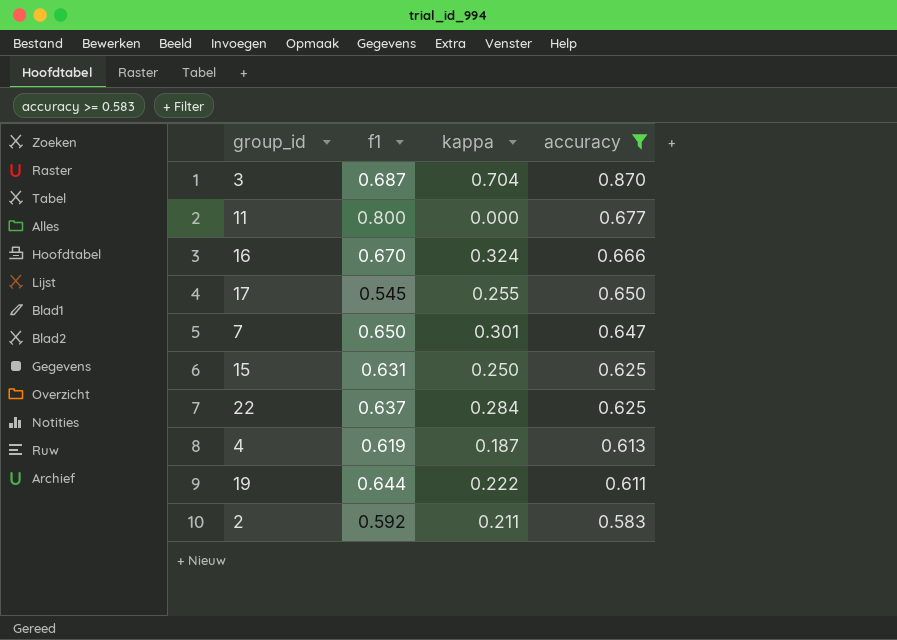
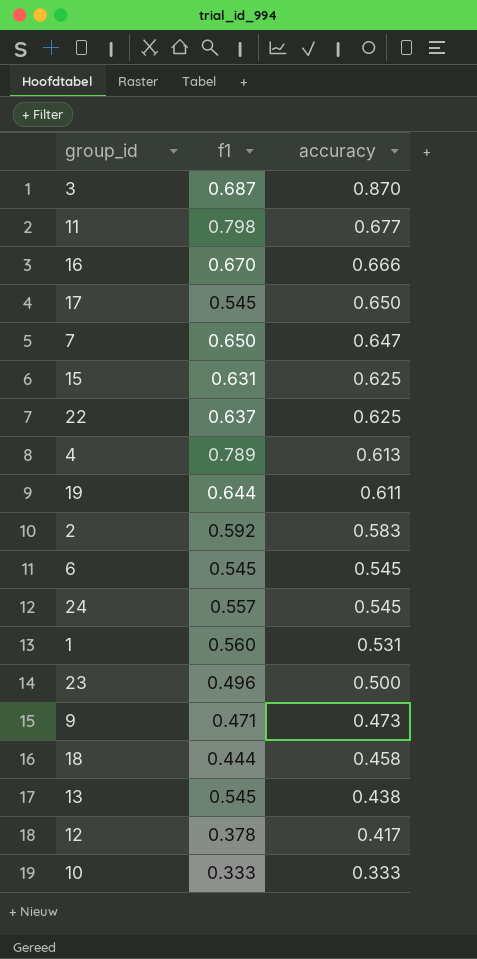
filter: accuracy >= 0.583 -> none
column kappa | position: 3 -> none
11 | f1: 0.800 -> 0.798
4 | f1: 0.619 -> 0.789

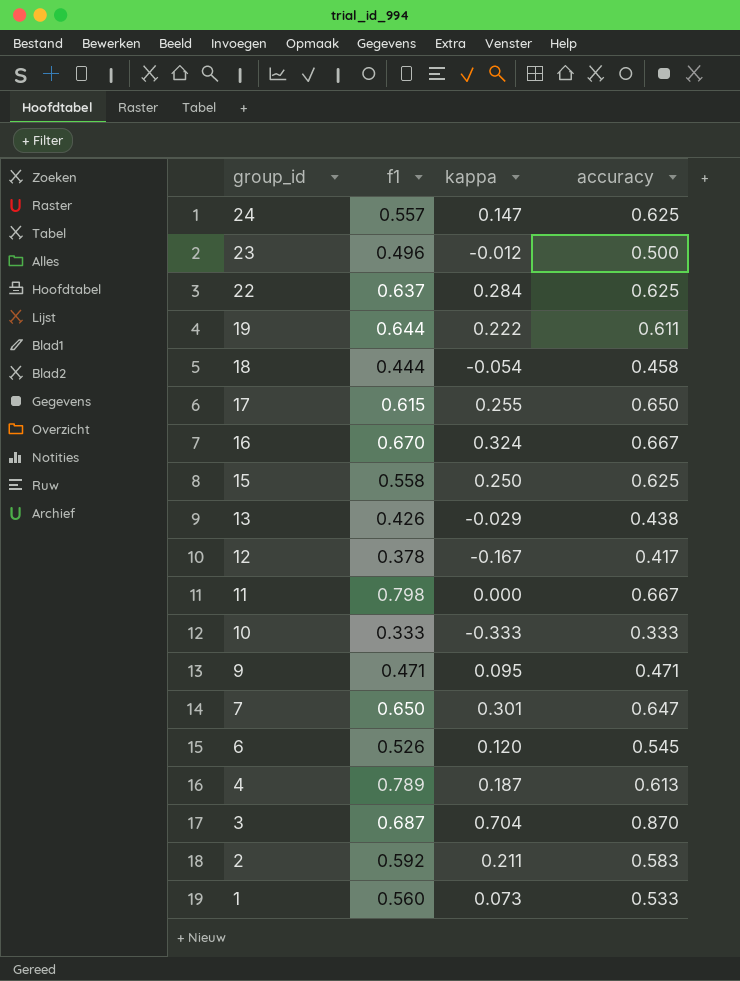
row order: accuracy descending -> group_id descending
column kappa | position: none -> 3
24 | accuracy: 0.545 -> 0.625
17 | f1: 0.545 -> 0.615
16 | accuracy: 0.666 -> 0.667
15 | f1: 0.631 -> 0.558
13 | f1: 0.545 -> 0.426
11 | accuracy: 0.677 -> 0.667
9 | accuracy: 0.473 -> 0.471
6 | f1: 0.545 -> 0.526
1 | accuracy: 0.531 -> 0.533

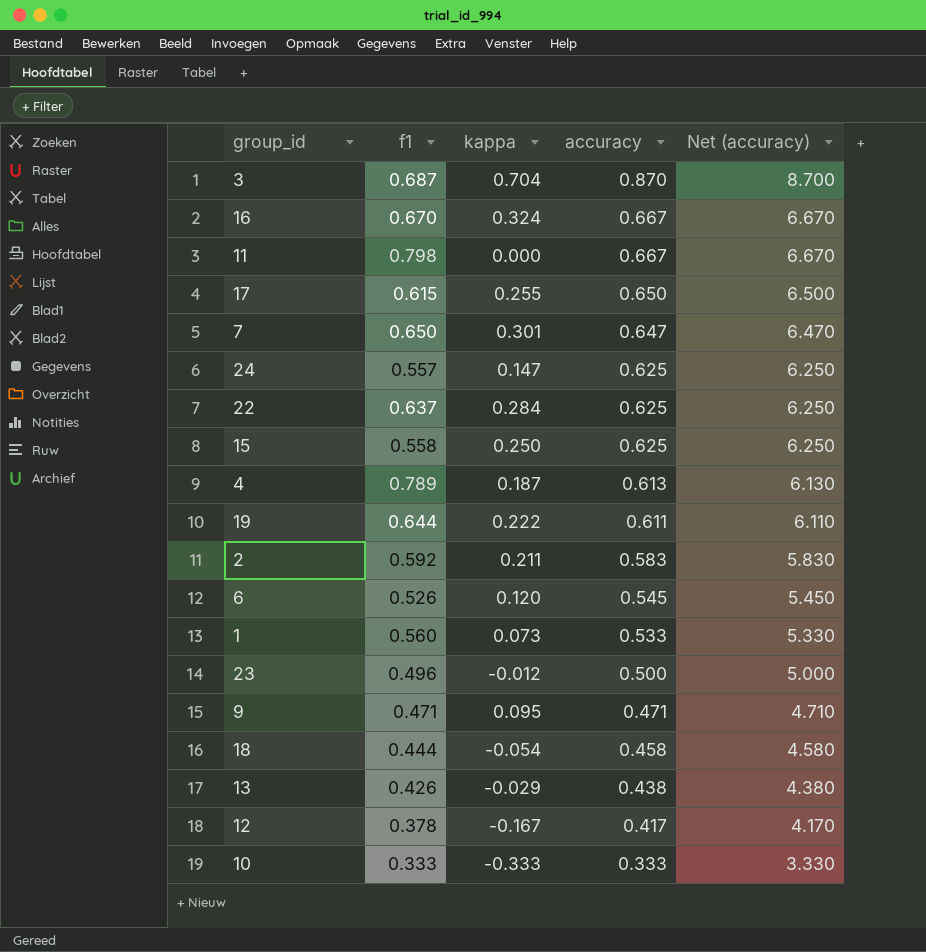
row order: group_id descending -> accuracy descending
column Net (accuracy) | formula: none -> [accuracy] * 10

